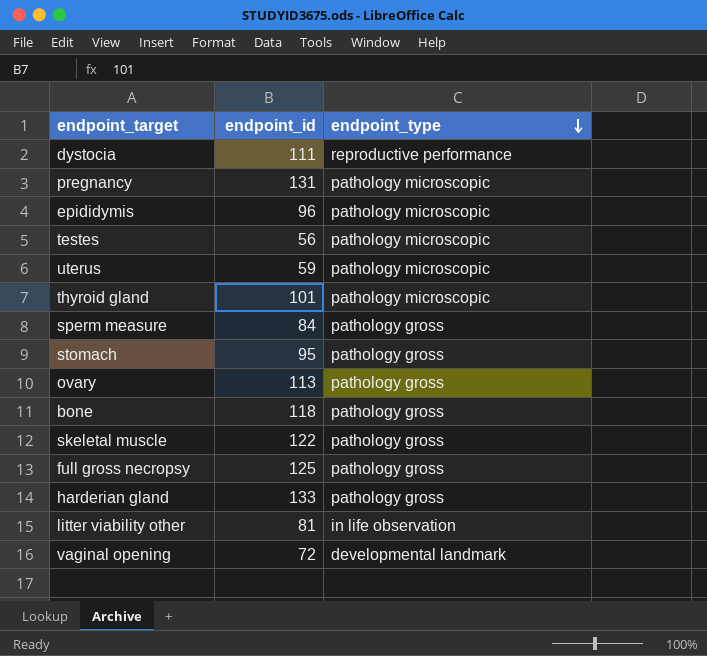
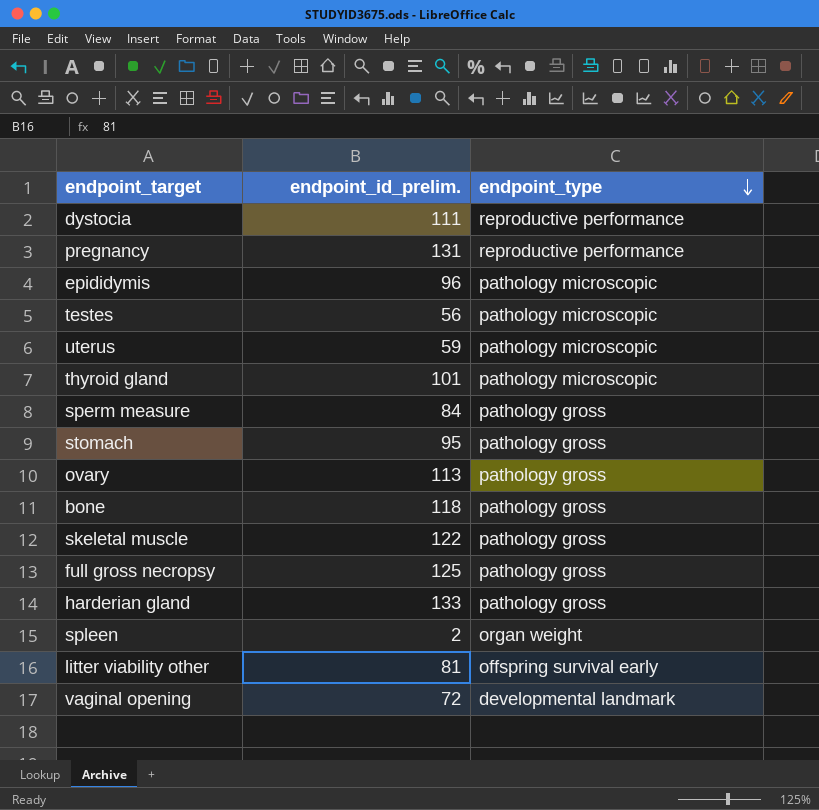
column name: endpoint_id -> endpoint_id_prelim.
pregnancy | endpoint_type: pathology microscopic -> reproductive performance
row spleen: none -> 2 | organ weight
litter viability other | endpoint_type: in life observation -> offspring survival early

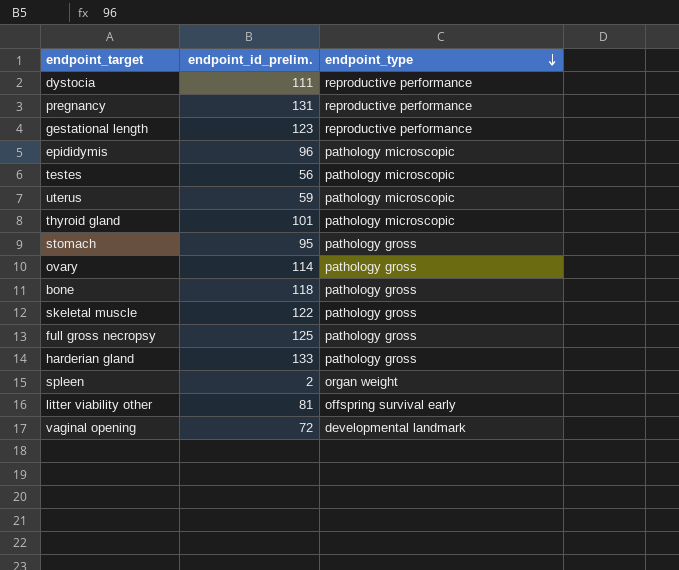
row sperm measure: 84 | pathology gross -> none
row gestational length: none -> 123 | reproductive performance
ovary | endpoint_id_prelim.: 113 -> 114

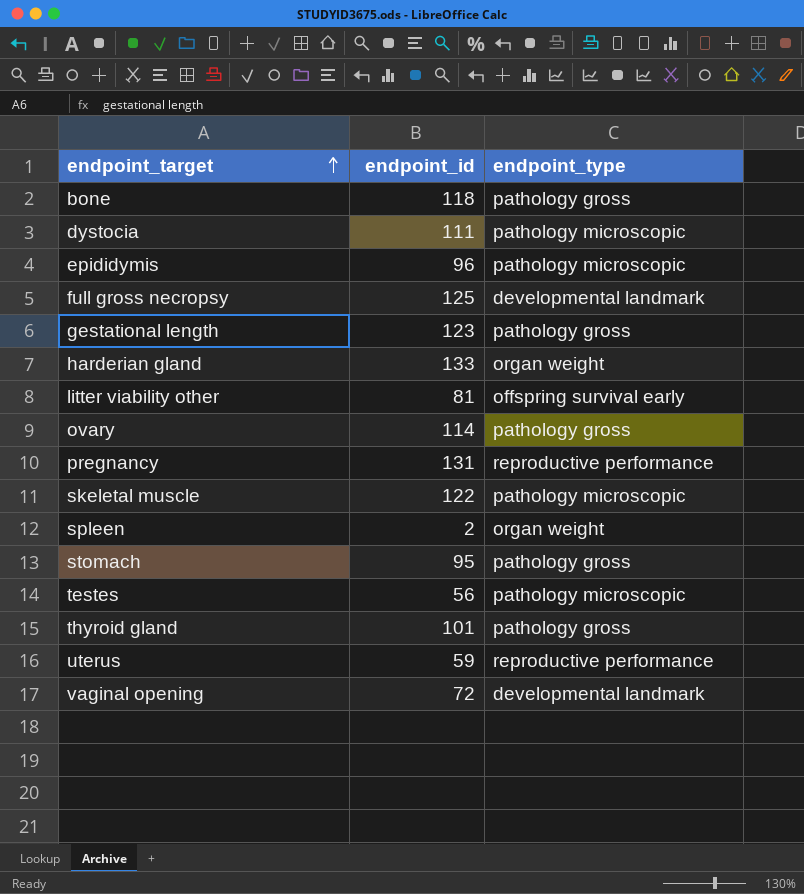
row order: endpoint_type descending -> endpoint_target ascending
column name: endpoint_id_prelim. -> endpoint_id
dystocia | endpoint_type: reproductive performance -> pathology microscopic
full gross necropsy | endpoint_type: pathology gross -> developmental landmark
gestational length | endpoint_type: reproductive performance -> pathology gross
harderian gland | endpoint_type: pathology gross -> organ weight
skeletal muscle | endpoint_type: pathology gross -> pathology microscopic
thyroid gland | endpoint_type: pathology microscopic -> pathology gross
uterus | endpoint_type: pathology microscopic -> reproductive performance

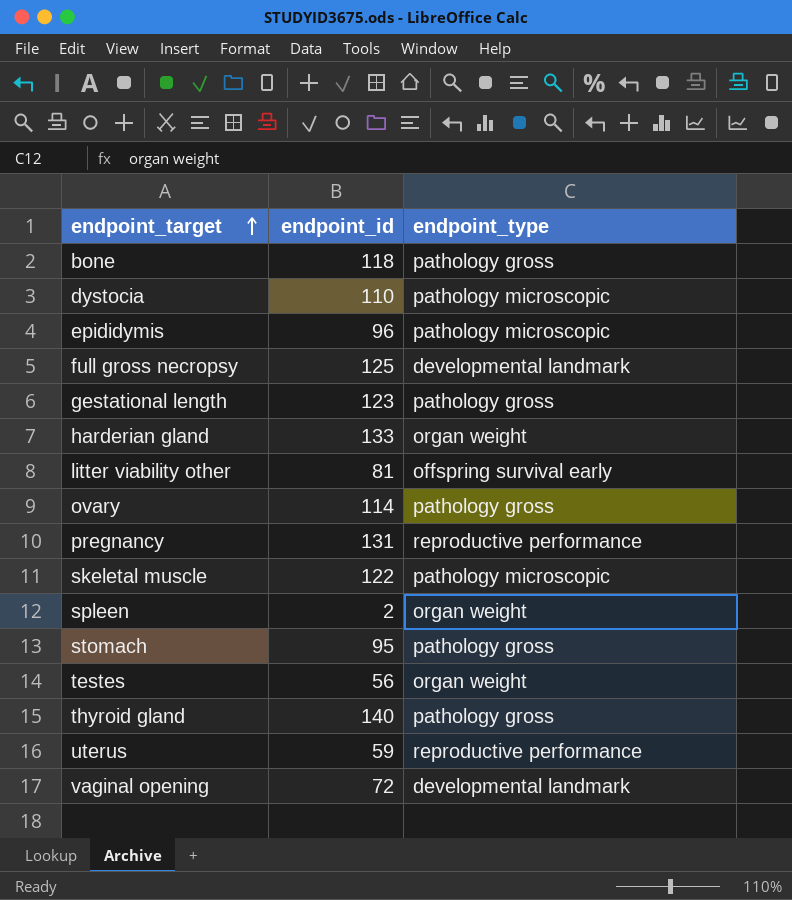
dystocia | endpoint_id: 111 -> 110
testes | endpoint_type: pathology microscopic -> organ weight
thyroid gland | endpoint_id: 101 -> 140

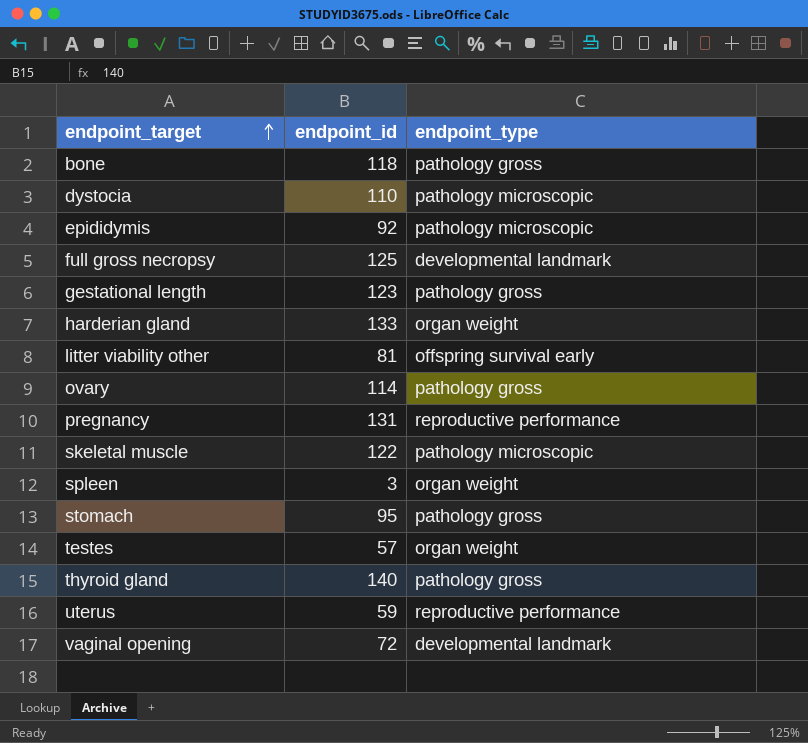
epididymis | endpoint_id: 96 -> 92
spleen | endpoint_id: 2 -> 3
testes | endpoint_id: 56 -> 57

